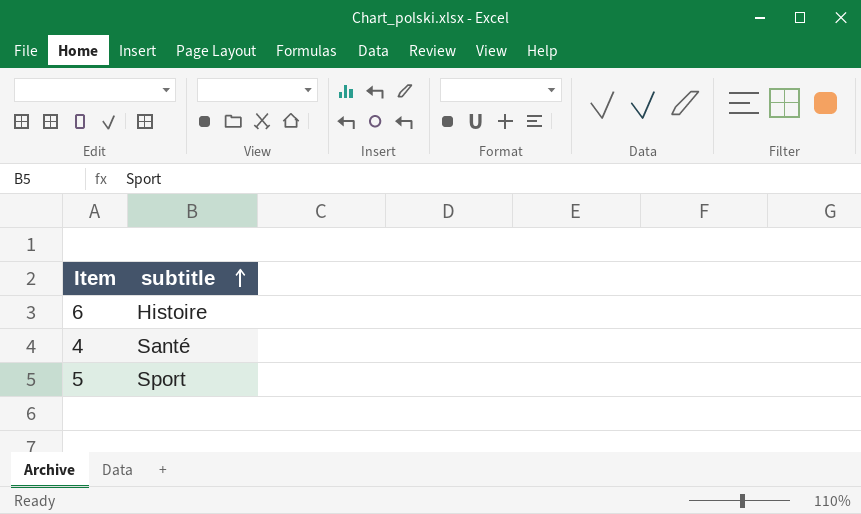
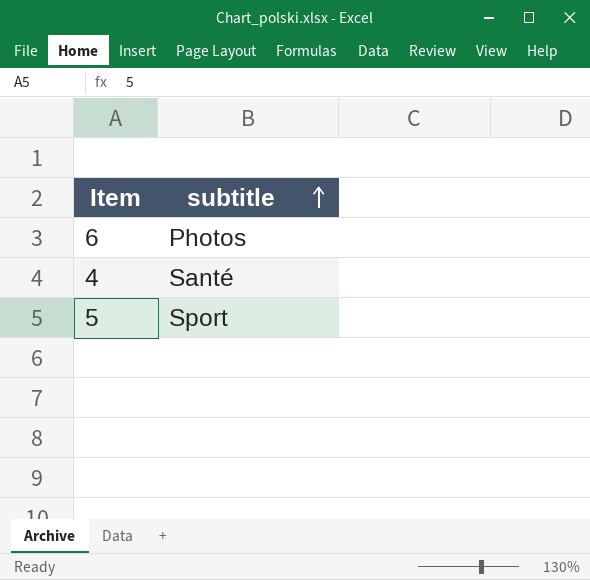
6 | subtitle: Histoire -> Photos

